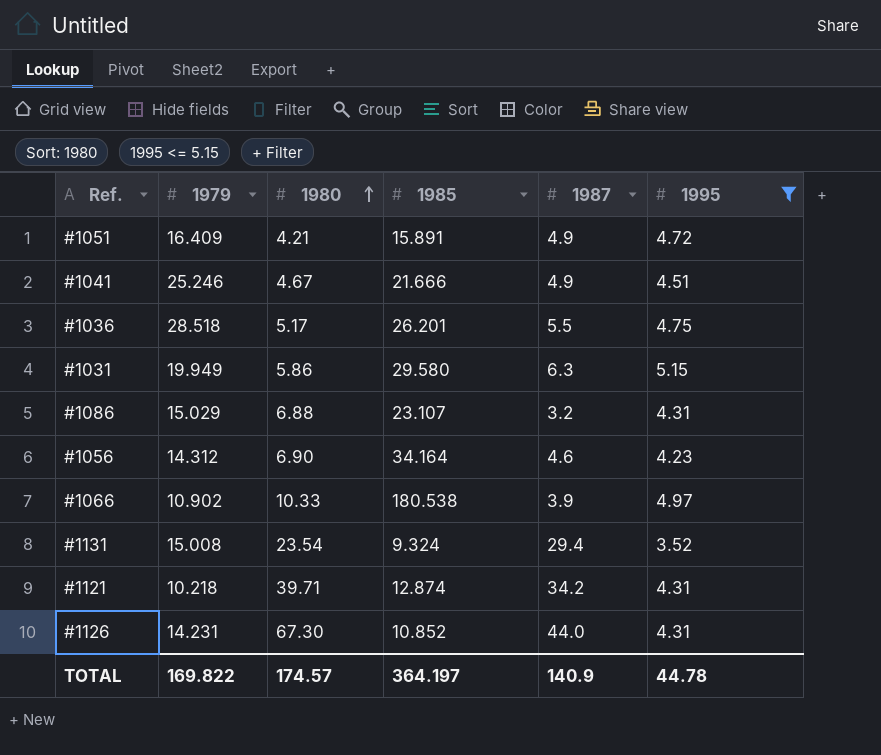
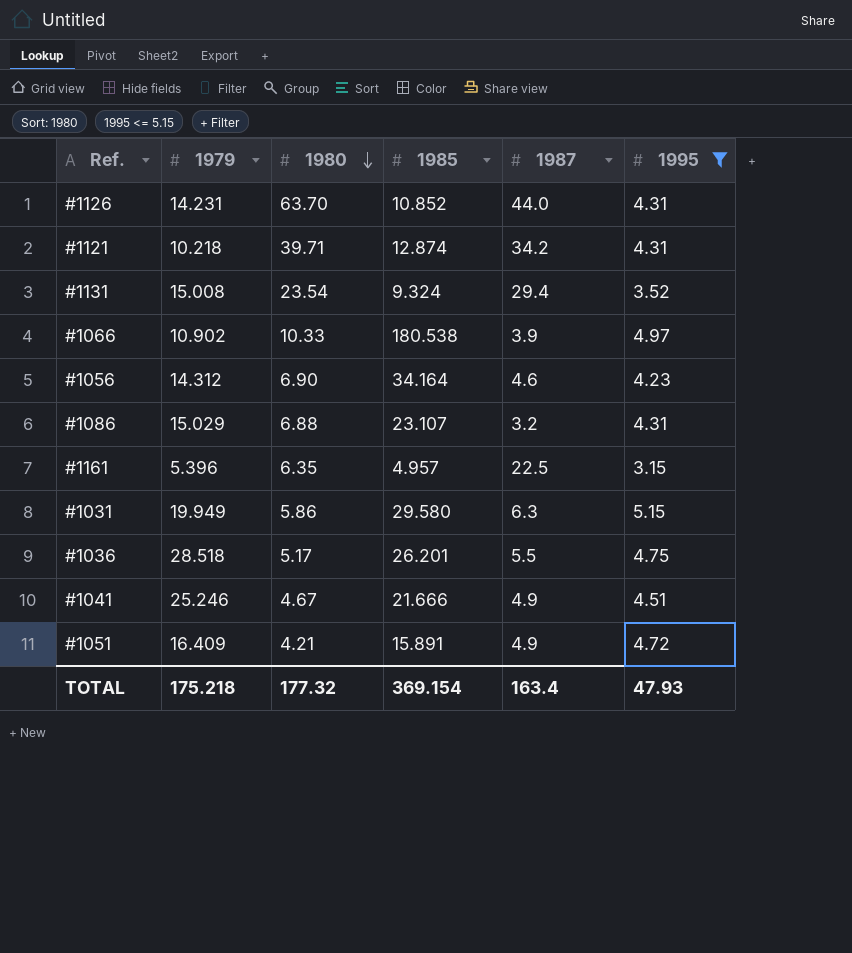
row order: 1980 ascending -> 1980 descending
#1126 | 1980: 67.30 -> 63.70
row #1161: none -> 5.396 | 6.35 | 4.957 | 22.5 | 3.15
TOTAL | 1979: 169.822 -> 175.218
TOTAL | 1980: 174.57 -> 177.32
TOTAL | 1985: 364.197 -> 369.154
TOTAL | 1987: 140.9 -> 163.4
TOTAL | 1995: 44.78 -> 47.93

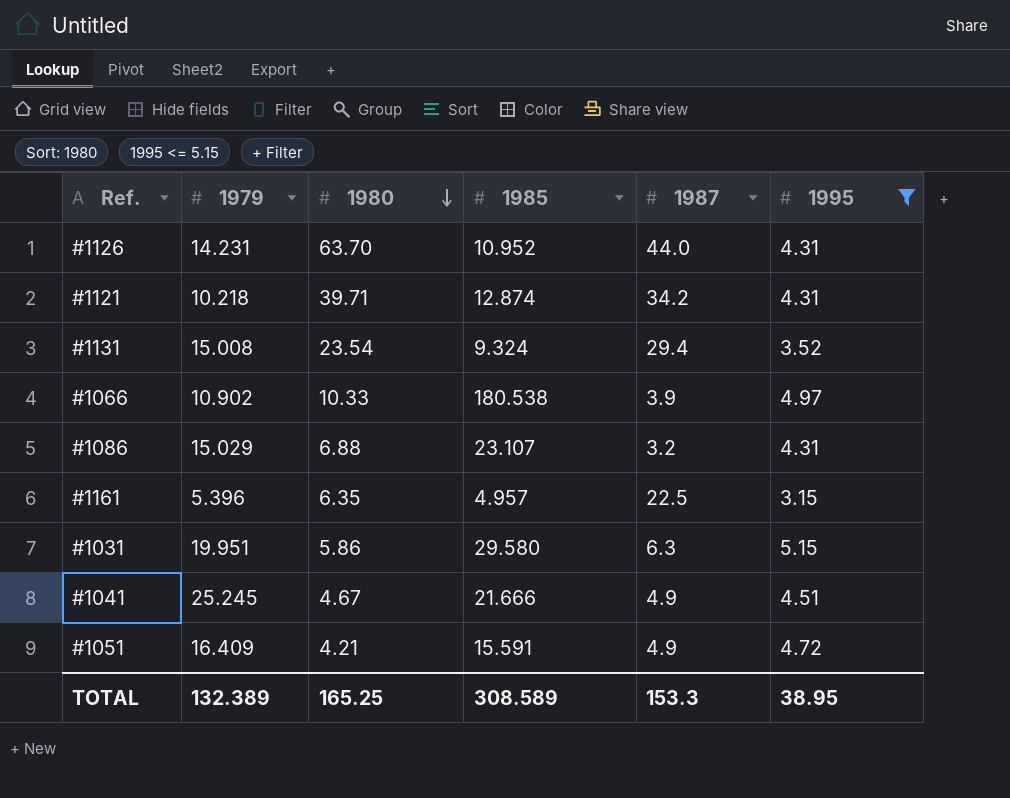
row #1056: 14.312 | 6.90 | 34.164 | 4.6 | 4.23 -> none
row #1036: 28.518 | 5.17 | 26.201 | 5.5 | 4.75 -> none
#1126 | 1985: 10.852 -> 10.952
#1031 | 1979: 19.949 -> 19.951
#1041 | 1979: 25.246 -> 25.245
#1051 | 1985: 15.891 -> 15.591
TOTAL | 1979: 175.218 -> 132.389
TOTAL | 1980: 177.32 -> 165.25
TOTAL | 1985: 369.154 -> 308.589
TOTAL | 1987: 163.4 -> 153.3
TOTAL | 1995: 47.93 -> 38.95

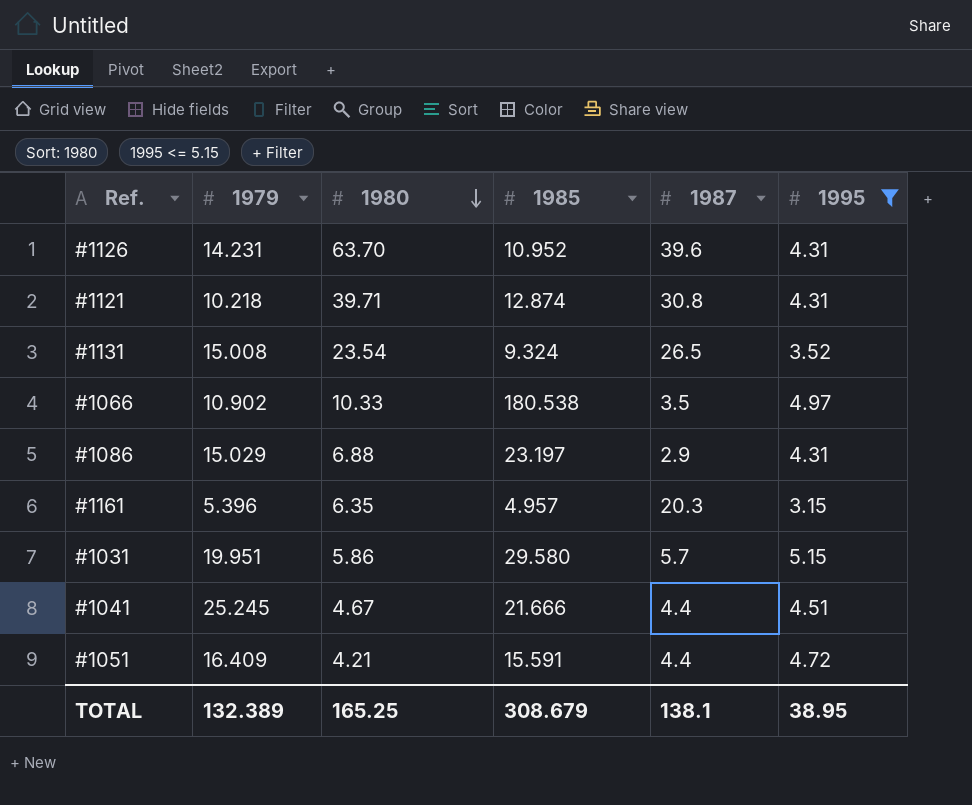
#1126 | 1987: 44.0 -> 39.6
#1121 | 1987: 34.2 -> 30.8
#1131 | 1987: 29.4 -> 26.5
#1066 | 1987: 3.9 -> 3.5
#1086 | 1985: 23.107 -> 23.197
#1086 | 1987: 3.2 -> 2.9
#1161 | 1987: 22.5 -> 20.3
#1031 | 1987: 6.3 -> 5.7
#1041 | 1987: 4.9 -> 4.4
#1051 | 1987: 4.9 -> 4.4
TOTAL | 1985: 308.589 -> 308.679
TOTAL | 1987: 153.3 -> 138.1

